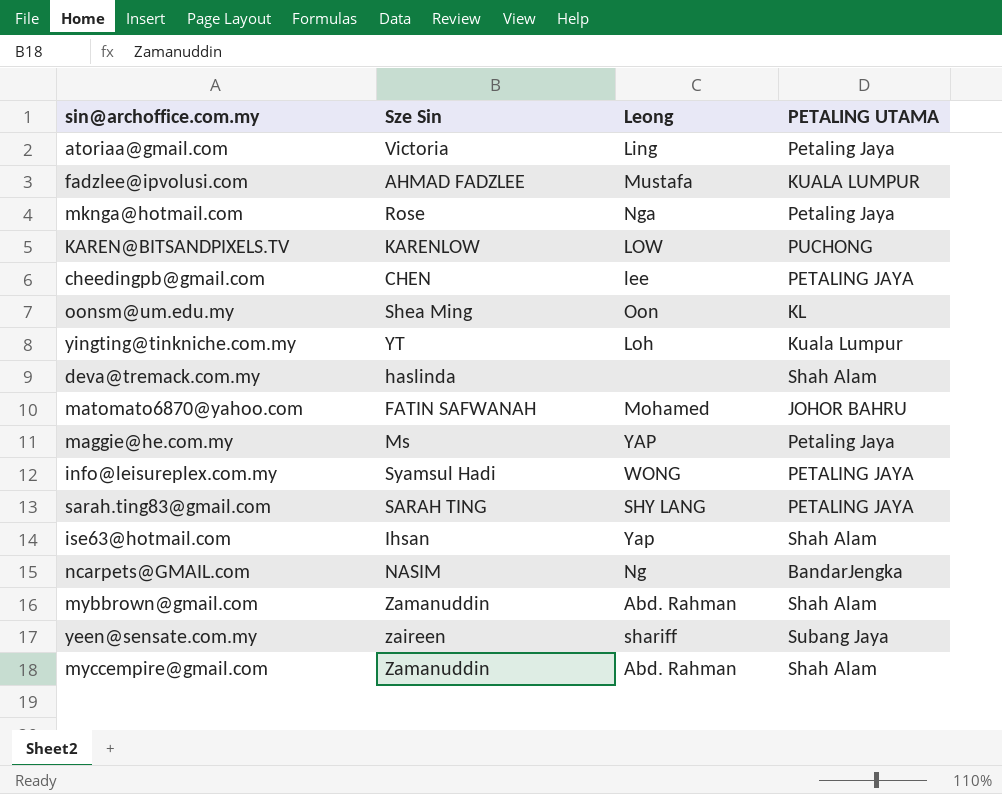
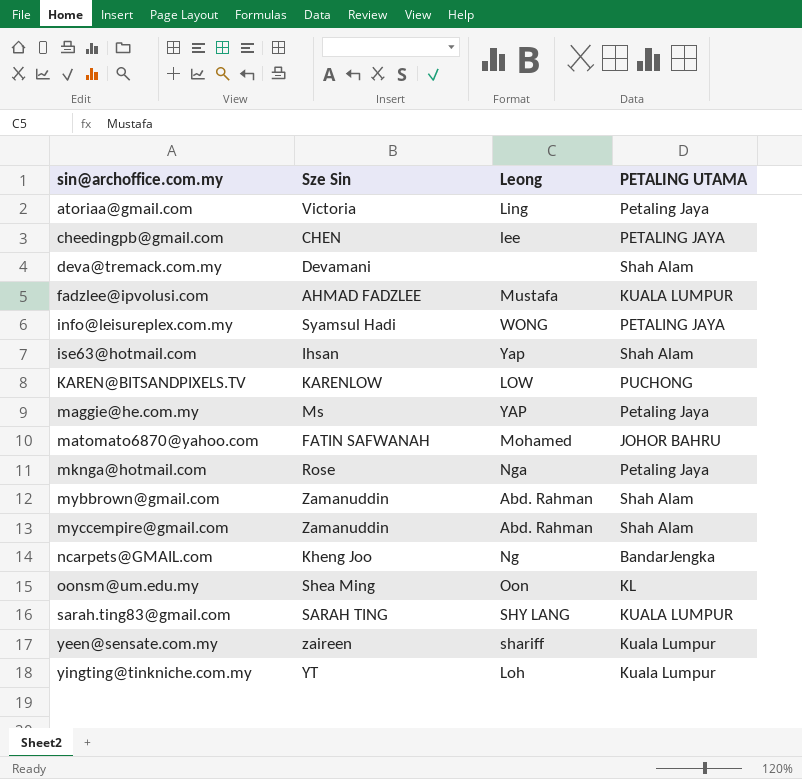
row order: none -> sin@archoffice.com.my ascending
deva@tremack.com.my | Sze Sin: haslinda -> Devamani
ncarpets@GMAIL.com | Sze Sin: NASIM -> Kheng Joo
sarah.ting83@gmail.com | PETALING UTAMA: PETALING JAYA -> KUALA LUMPUR
yeen@sensate.com.my | PETALING UTAMA: Subang Jaya -> Kuala Lumpur

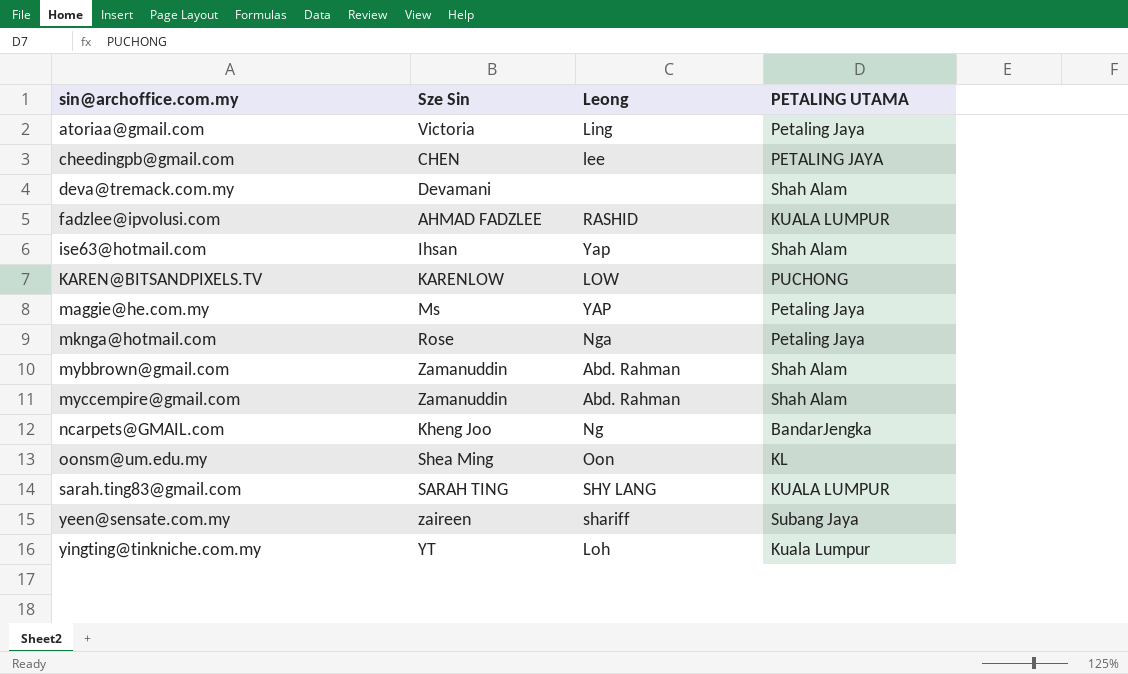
row info@leisureplex.com.my: Syamsul Hadi | WONG | PETALING JAYA -> none
row matomato6870@yahoo.com: FATIN SAFWANAH | Mohamed | JOHOR BAHRU -> none
fadzlee@ipvolusi.com | Leong: Mustafa -> RASHID
yeen@sensate.com.my | PETALING UTAMA: Kuala Lumpur -> Subang Jaya

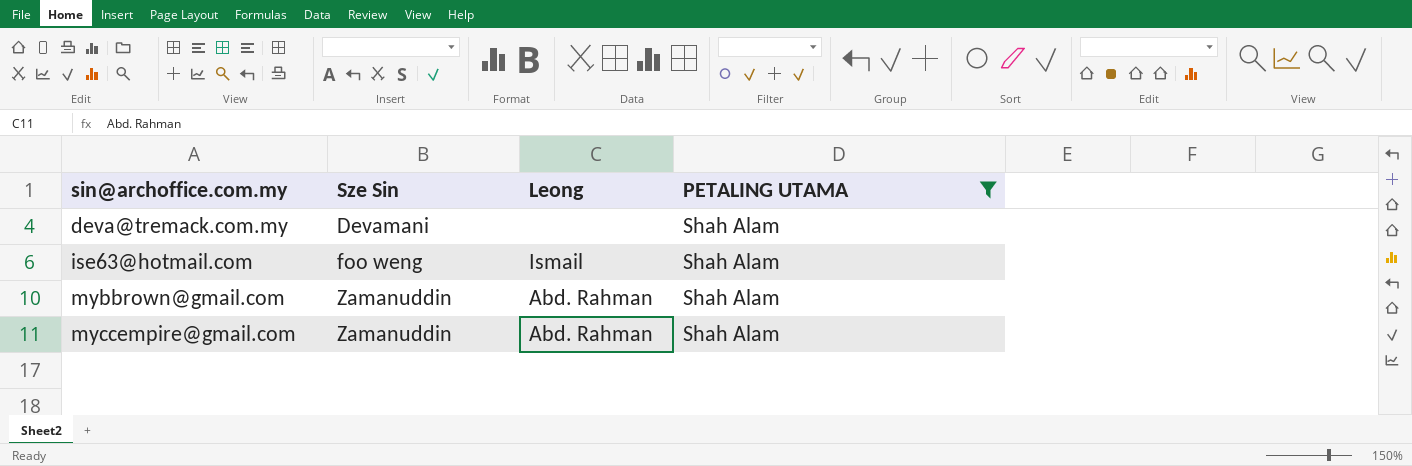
filter: none -> PETALING UTAMA = Shah Alam
ise63@hotmail.com | Sze Sin: Ihsan -> foo weng
ise63@hotmail.com | Leong: Yap -> Ismail

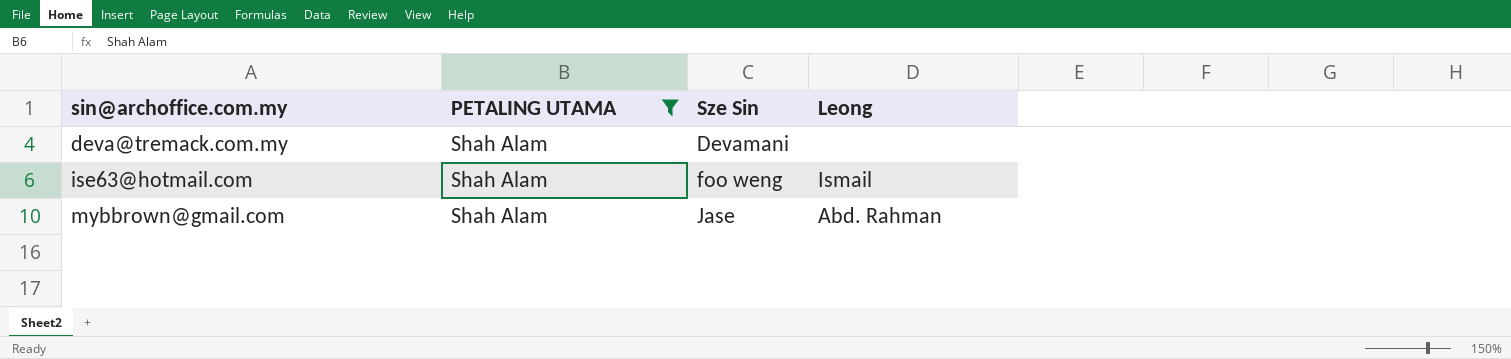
column PETALING UTAMA | position: 4 -> 2
row myccempire@gmail.com: Zamanuddin | Abd. Rahman | Shah Alam -> none
mybbrown@gmail.com | Sze Sin: Zamanuddin -> Jase

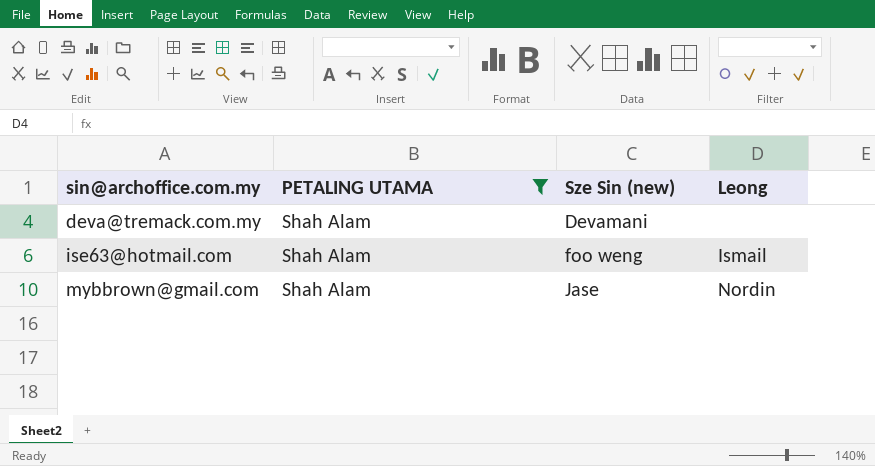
column name: Sze Sin -> Sze Sin (new)
mybbrown@gmail.com | Leong: Abd. Rahman -> Nordin

